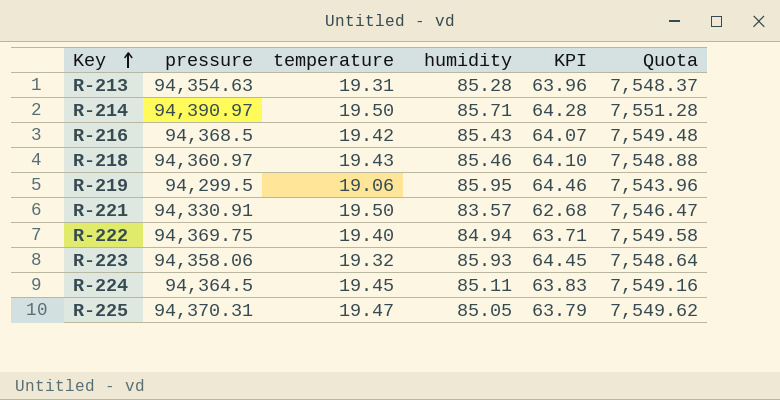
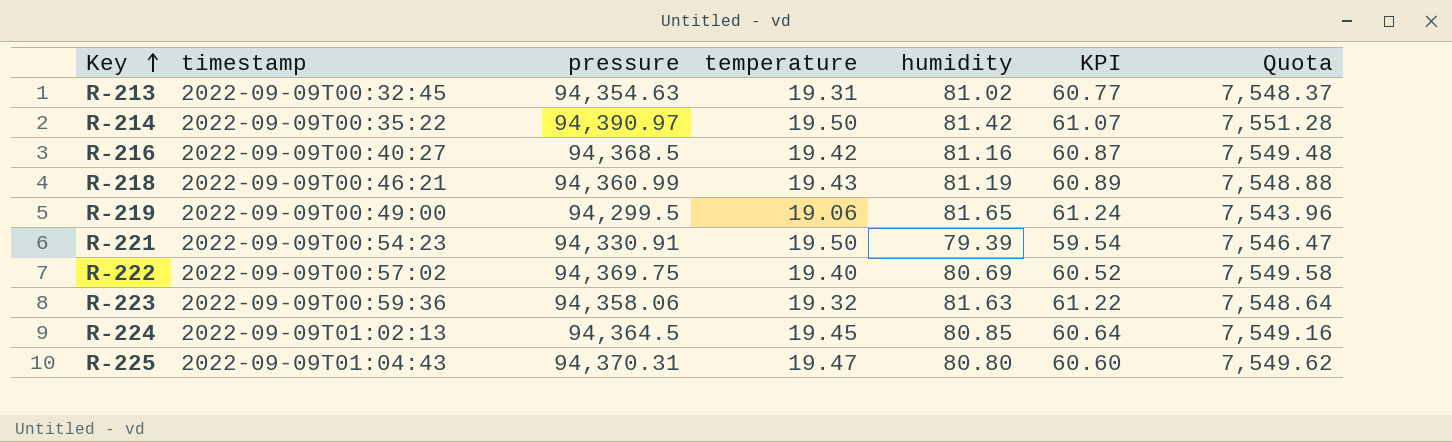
column timestamp | position: none -> 2
R-213 | humidity: 85.28 -> 81.02
R-213 | KPI: 63.96 -> 60.77
R-214 | humidity: 85.71 -> 81.42
R-214 | KPI: 64.28 -> 61.07
R-216 | humidity: 85.43 -> 81.16
R-216 | KPI: 64.07 -> 60.87
R-218 | pressure: 94,360.97 -> 94,360.99
R-218 | humidity: 85.46 -> 81.19
R-218 | KPI: 64.10 -> 60.89
R-219 | humidity: 85.95 -> 81.65
R-219 | KPI: 64.46 -> 61.24
R-221 | humidity: 83.57 -> 79.39
R-221 | KPI: 62.68 -> 59.54
R-222 | humidity: 84.94 -> 80.69
R-222 | KPI: 63.71 -> 60.52
R-223 | humidity: 85.93 -> 81.63
R-223 | KPI: 64.45 -> 61.22
R-224 | humidity: 85.11 -> 80.85
R-224 | KPI: 63.83 -> 60.64
R-225 | humidity: 85.05 -> 80.80
R-225 | KPI: 63.79 -> 60.60

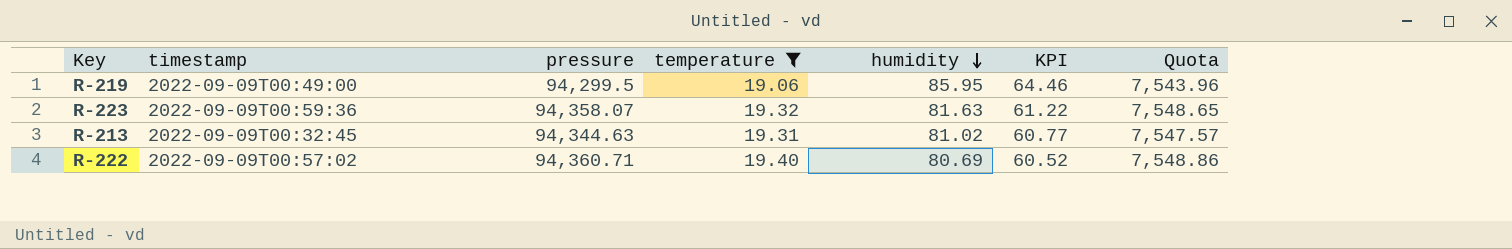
filter: none -> temperature <= 19.40
row order: Key ascending -> humidity descending
R-219 | humidity: 81.65 -> 85.95
R-219 | KPI: 61.24 -> 64.46
R-223 | pressure: 94,358.06 -> 94,358.07
R-223 | Quota: 7,548.64 -> 7,548.65
R-213 | pressure: 94,354.63 -> 94,344.63
R-213 | Quota: 7,548.37 -> 7,547.57
R-222 | pressure: 94,369.75 -> 94,360.71
R-222 | Quota: 7,549.58 -> 7,548.86

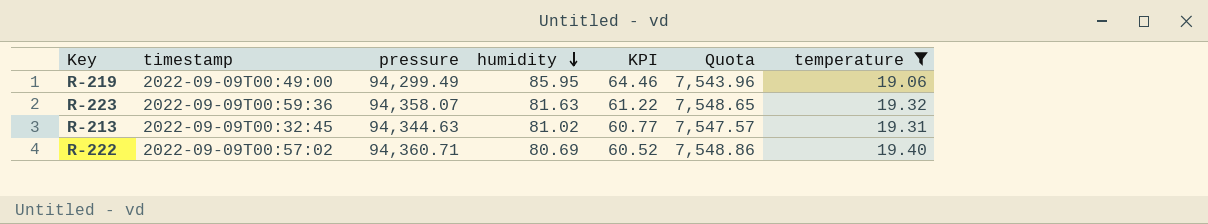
column temperature | position: 4 -> 7
R-219 | pressure: 94,299.5 -> 94,299.49

